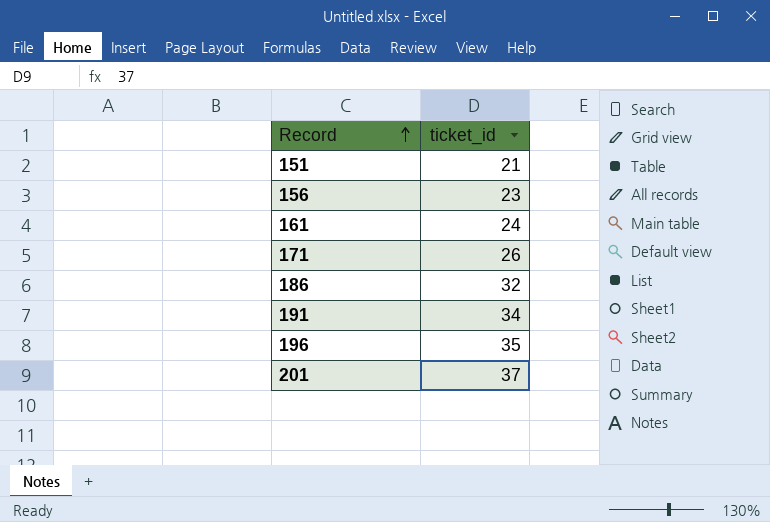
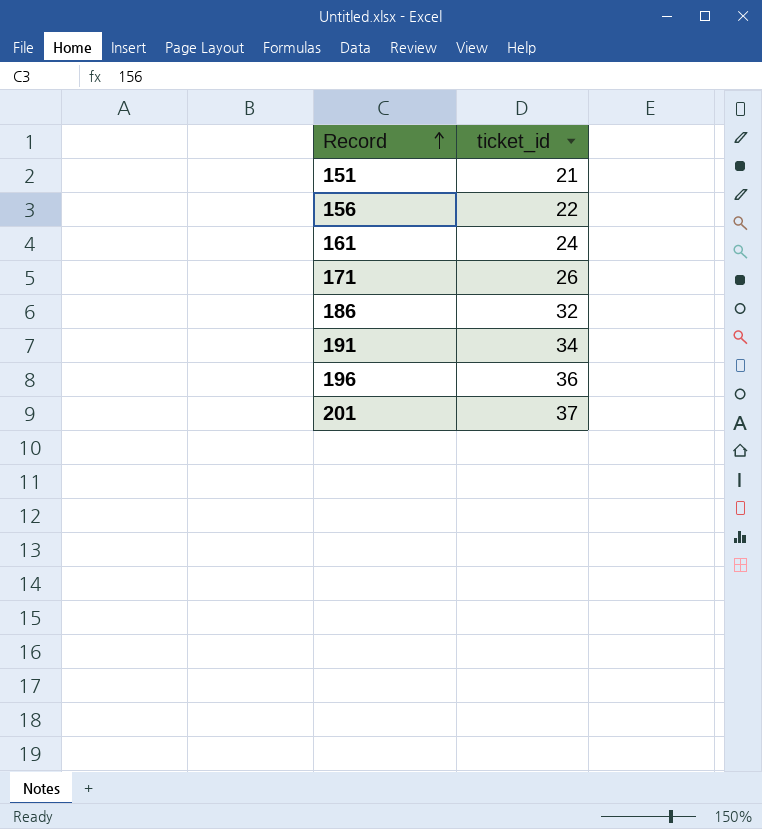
156 | ticket_id: 23 -> 22
196 | ticket_id: 35 -> 36

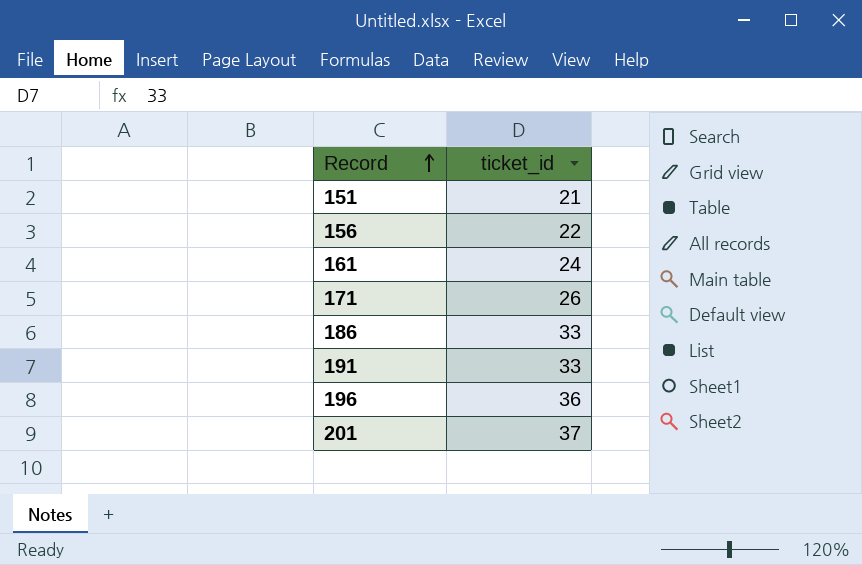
186 | ticket_id: 32 -> 33
191 | ticket_id: 34 -> 33

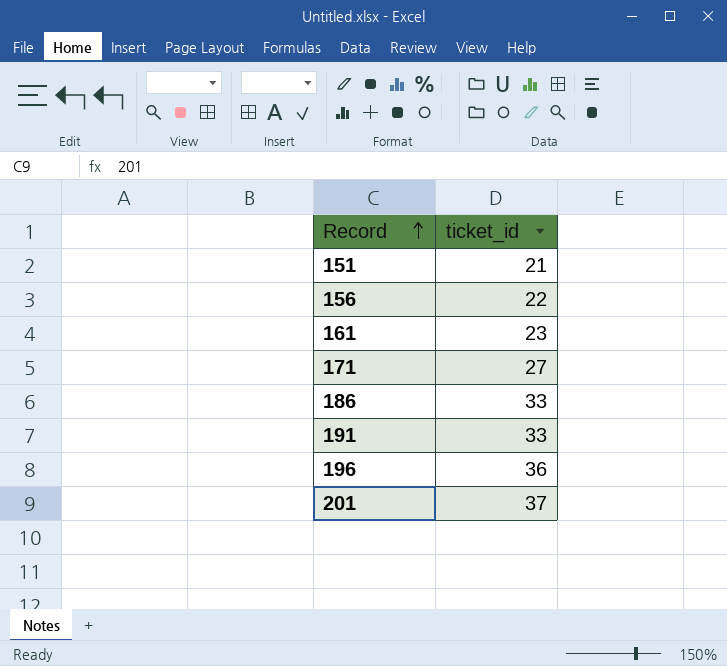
161 | ticket_id: 24 -> 23
171 | ticket_id: 26 -> 27

